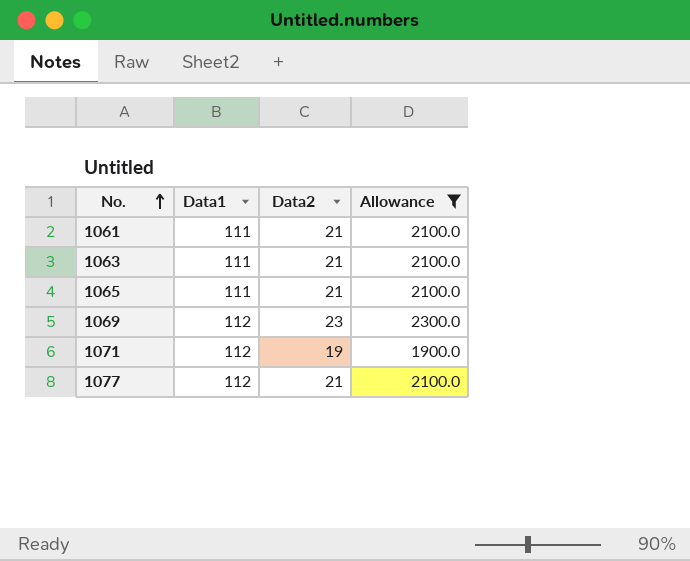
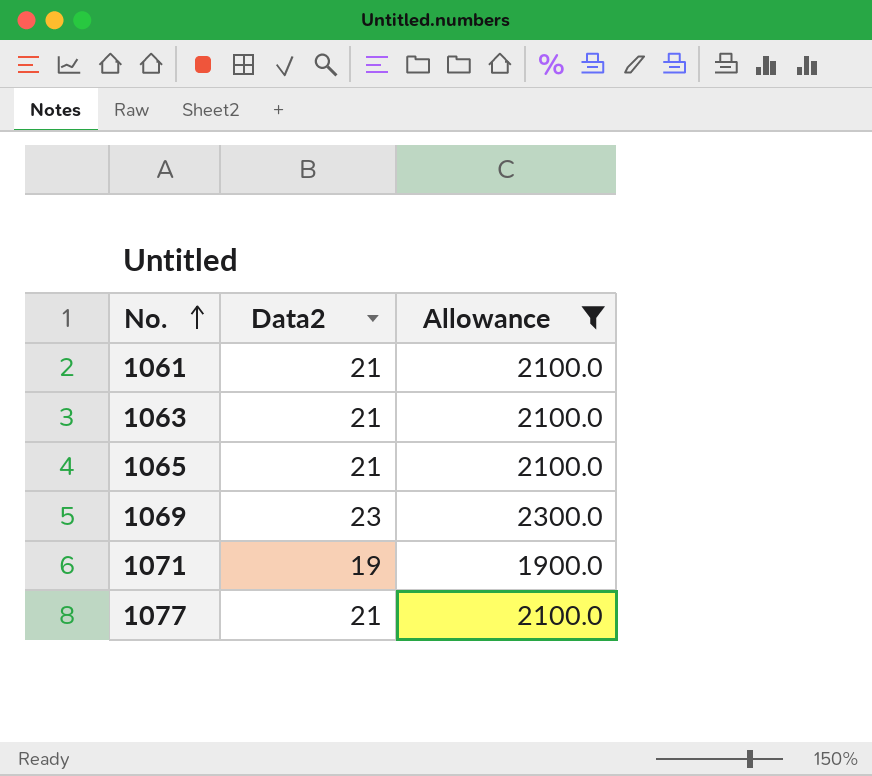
column Data1 | position: 2 -> none

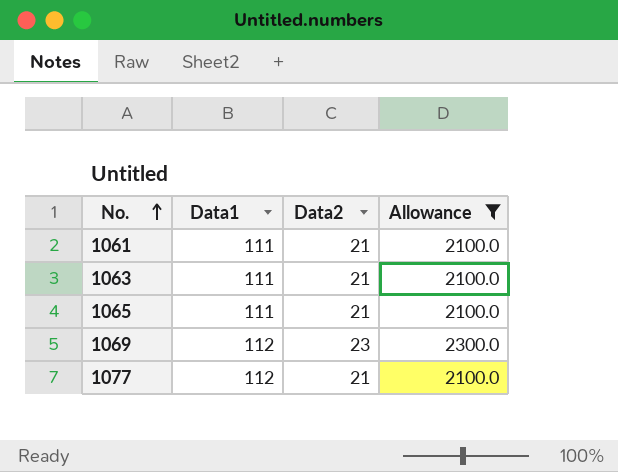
column Data1 | position: none -> 2
row 1071: 19 | 1900.0 -> none

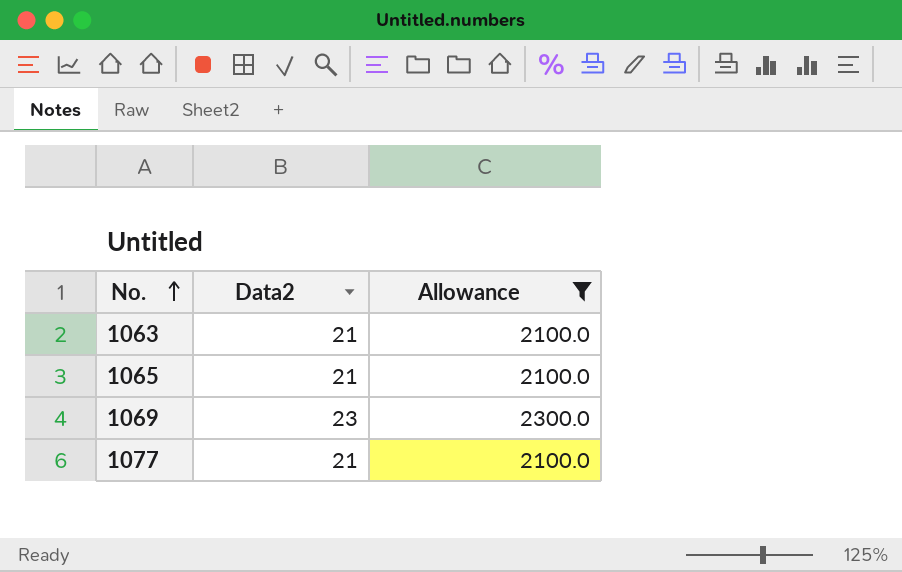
column Data1 | position: 2 -> none
row 1061: 111 | 21 | 2100.0 -> none

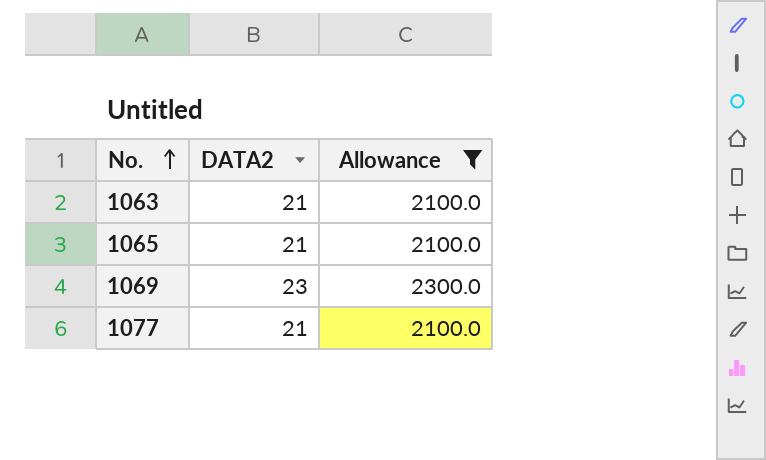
column name: Data2 -> DATA2

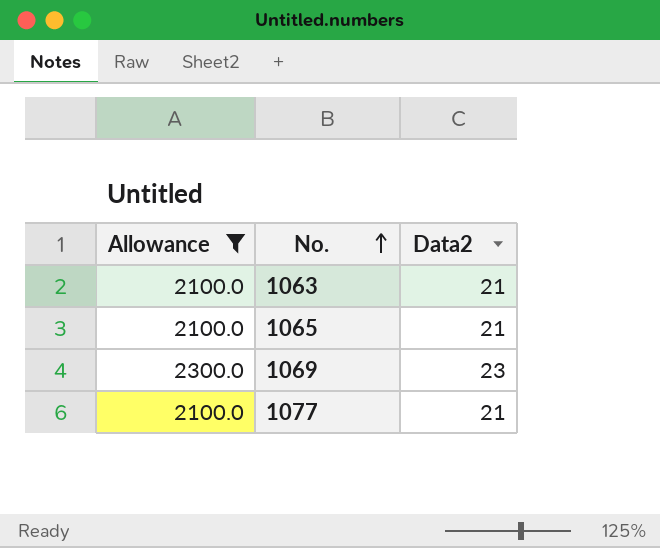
column Allowance | position: 3 -> 1
column name: DATA2 -> Data2

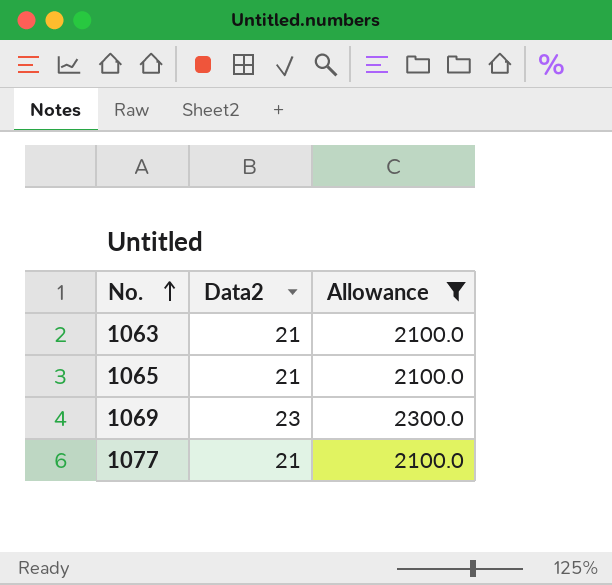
column Allowance | position: 1 -> 3

